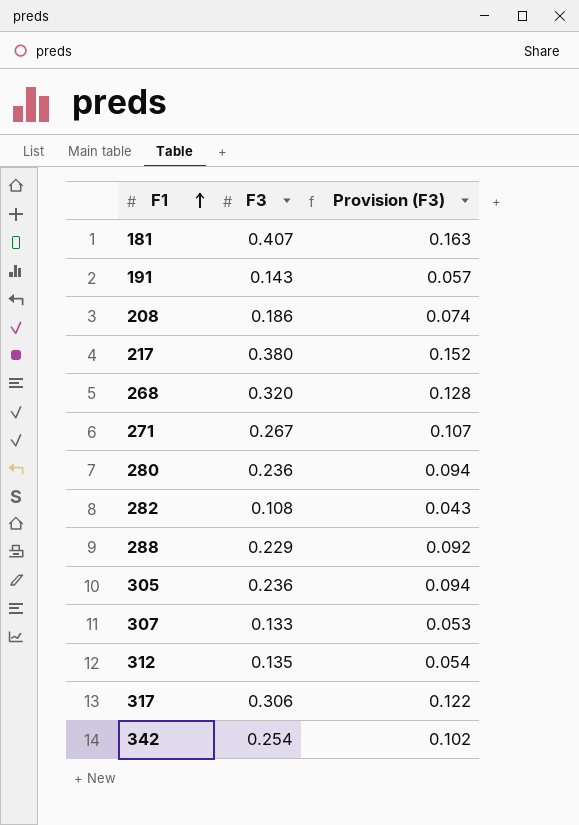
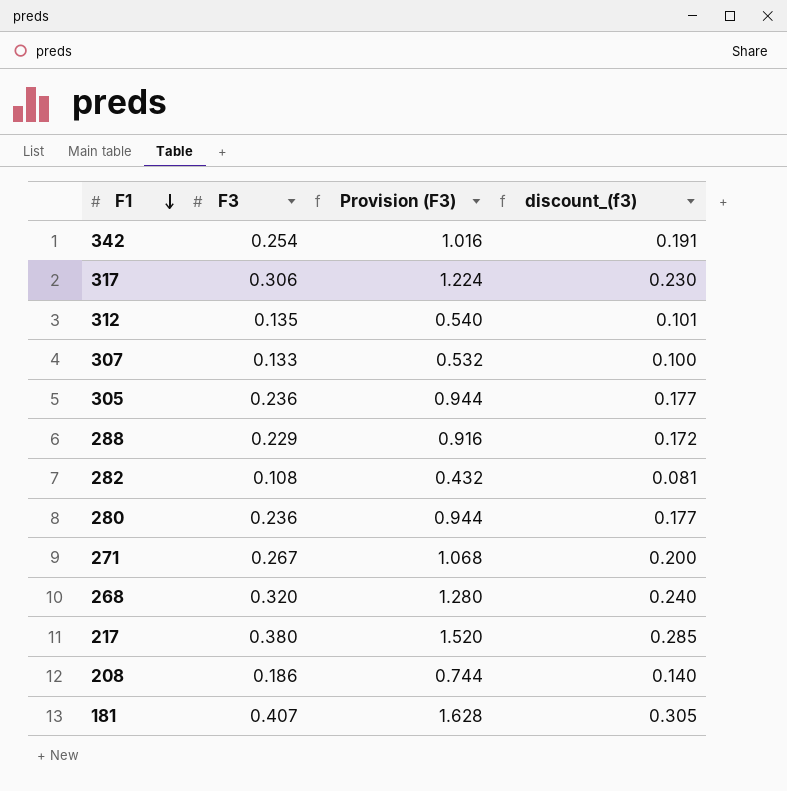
row order: F1 ascending -> F1 descending
column Provision (F3) | formula: [F3] * 0.4 -> [F3] * 4
column discount_(f3) | formula: none -> [F3] * 0.75
row 191: 0.143 | 0.057 -> none

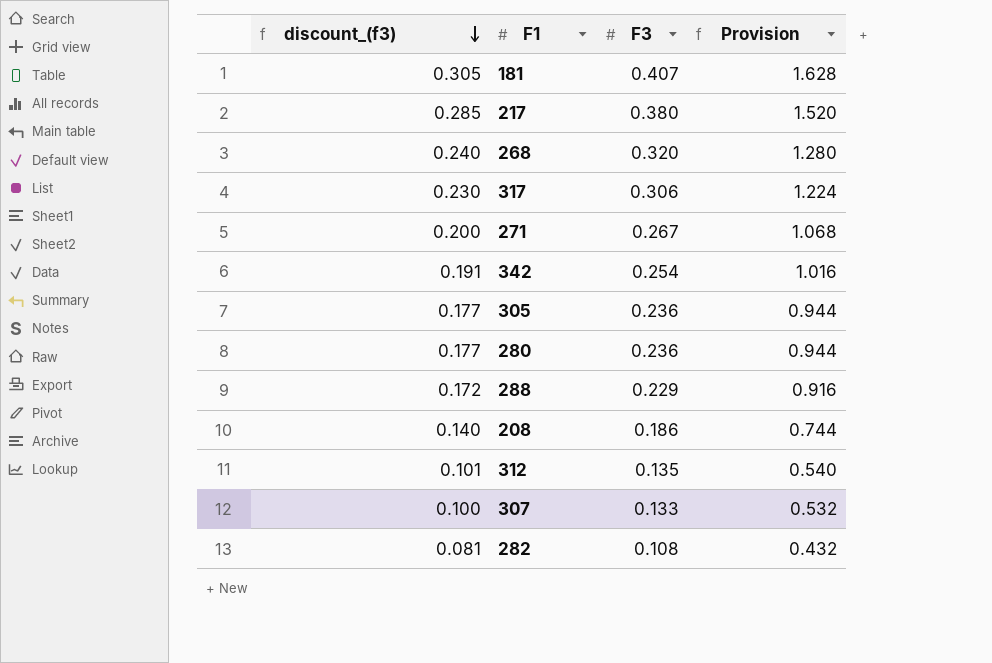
row order: F1 descending -> discount_(f3) descending
column discount_(f3) | position: 4 -> 1
column name: Provision (F3) -> Provision

